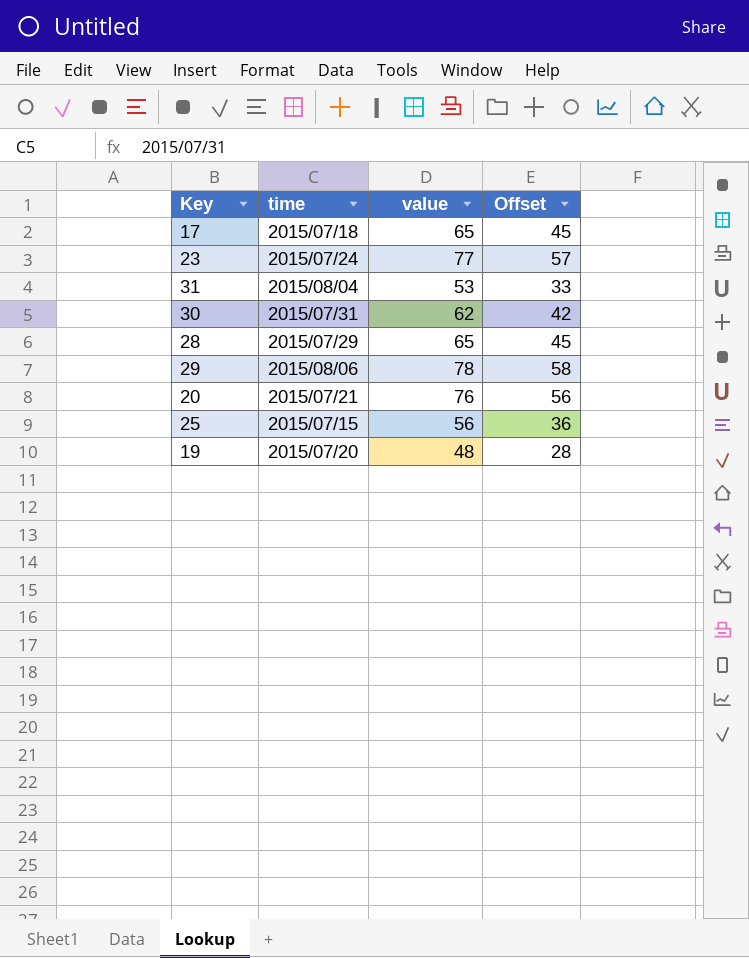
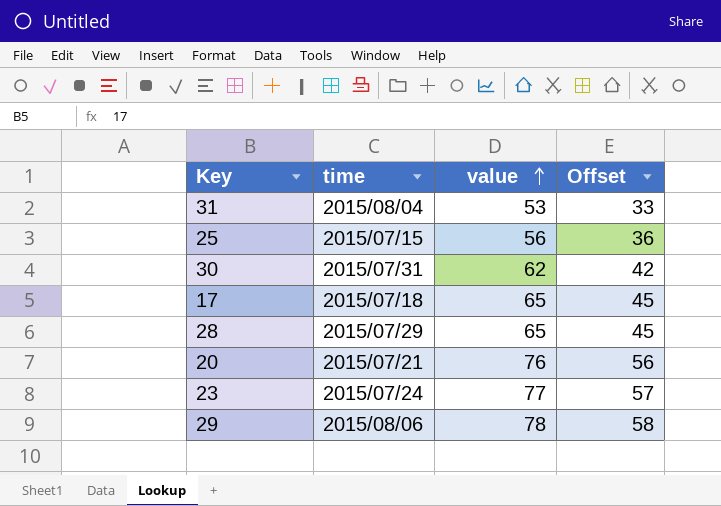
row order: none -> value ascending
row 19: 2015/07/20 | 48 | 28 -> none

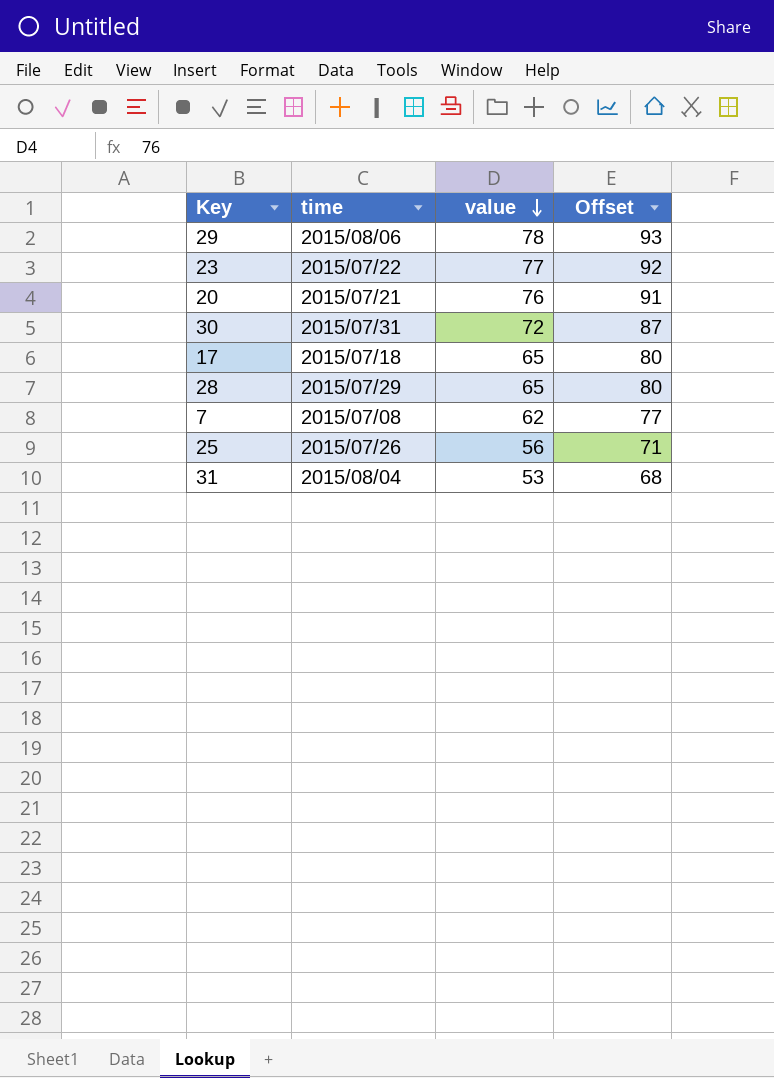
row order: value ascending -> value descending
column Offset | formula: [value] - 20 -> [value] + 15
23 | time: 2015/07/24 -> 2015/07/22
30 | value: 62 -> 72
row 7: none -> 2015/07/08 | 62 | 77
25 | time: 2015/07/15 -> 2015/07/26

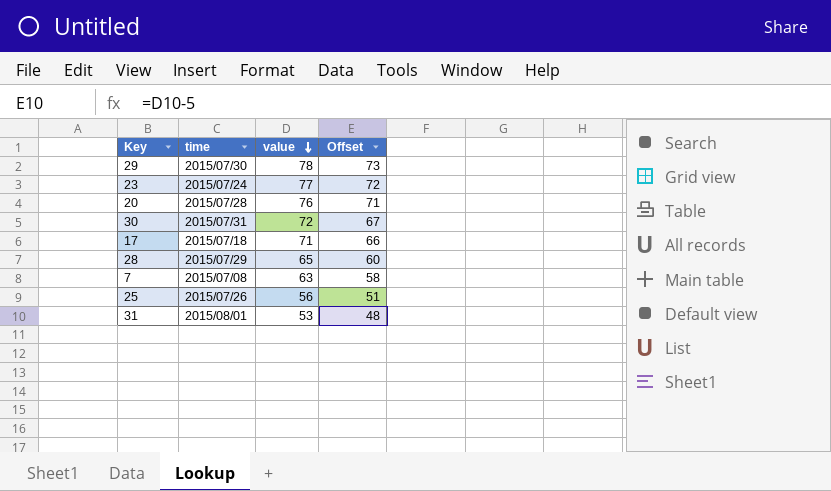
column Offset | formula: [value] + 15 -> [value] - 5
29 | time: 2015/08/06 -> 2015/07/30
23 | time: 2015/07/22 -> 2015/07/24
20 | time: 2015/07/21 -> 2015/07/28
17 | value: 65 -> 71
7 | value: 62 -> 63
31 | time: 2015/08/04 -> 2015/08/01

